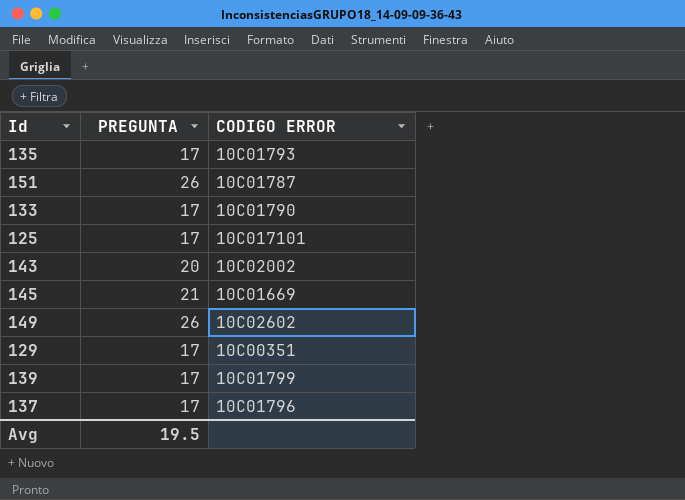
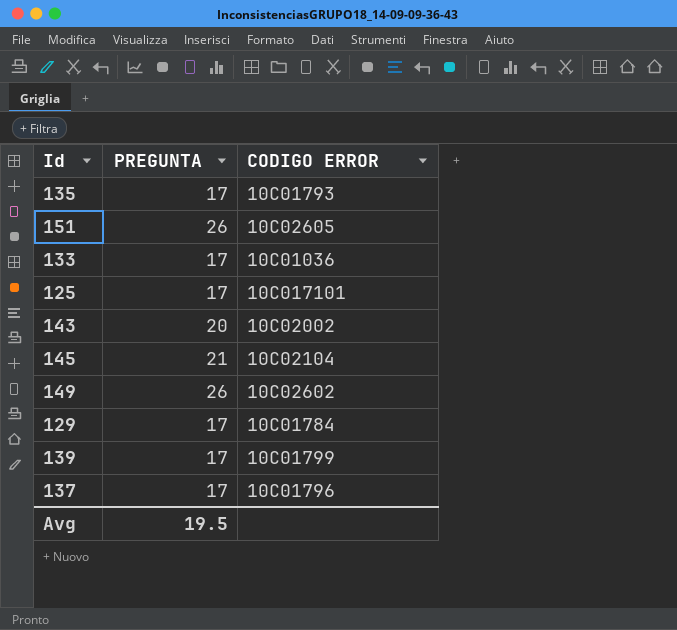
151 | CODIGO ERROR: 10C01787 -> 10C02605
133 | CODIGO ERROR: 10C01790 -> 10C01036
145 | CODIGO ERROR: 10C01669 -> 10C02104
129 | CODIGO ERROR: 10C00351 -> 10C01784

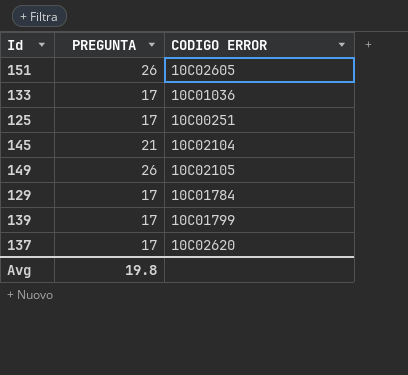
row 135: 17 | 10C01793 -> none
row 143: 20 | 10C02002 -> none
125 | CODIGO ERROR: 10C017101 -> 10C00251
149 | CODIGO ERROR: 10C02602 -> 10C02105
137 | CODIGO ERROR: 10C01796 -> 10C02620
Avg | PREGUNTA: 19.5 -> 19.8

